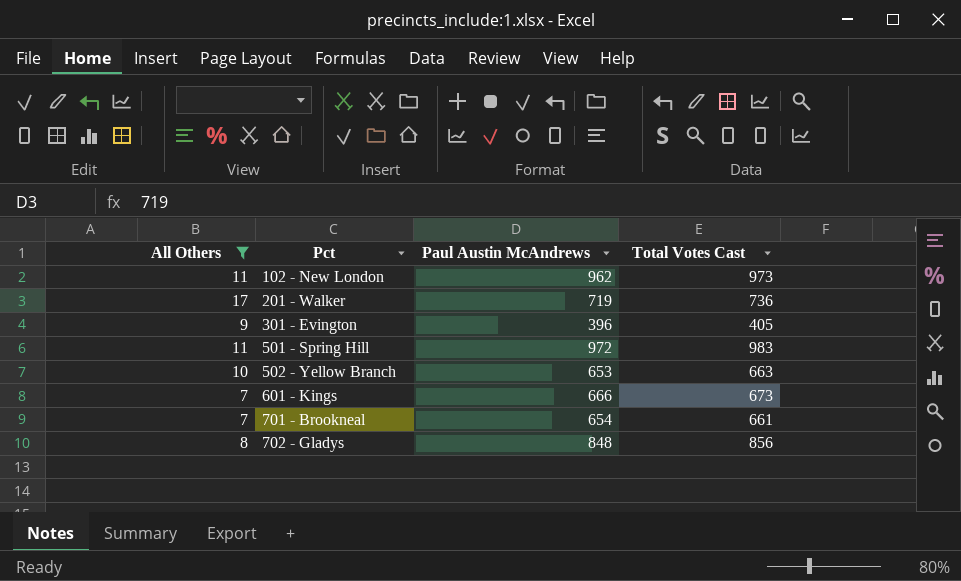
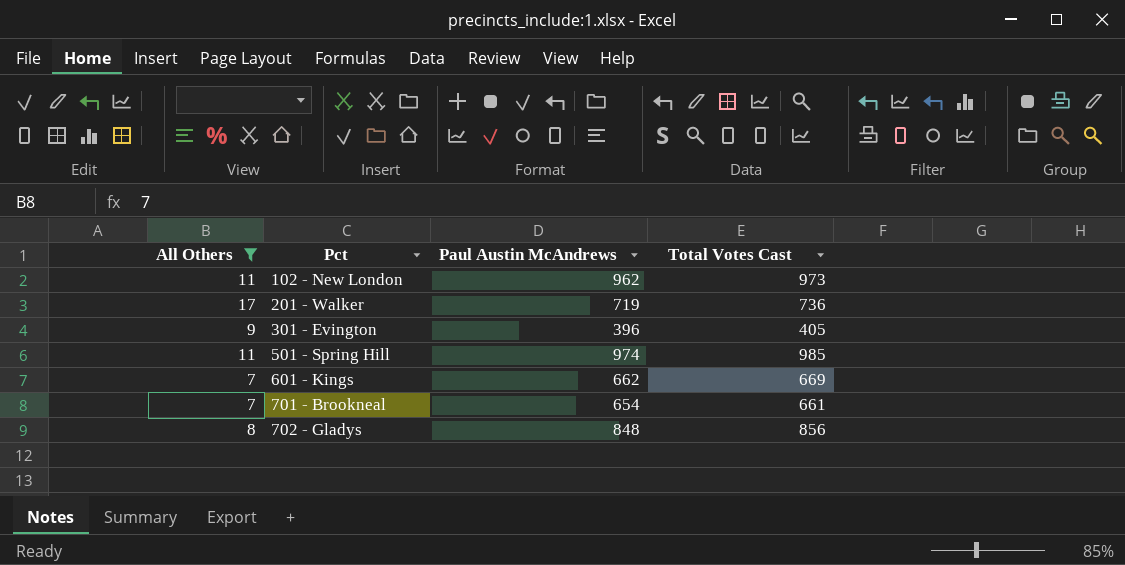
row 502 - Yellow Branch: 10 | 653 | 663 -> none
501 - Spring Hill | Paul Austin McAndrews: 972 -> 974
501 - Spring Hill | Total Votes Cast: 983 -> 985
601 - Kings | Paul Austin McAndrews: 666 -> 662
601 - Kings | Total Votes Cast: 673 -> 669

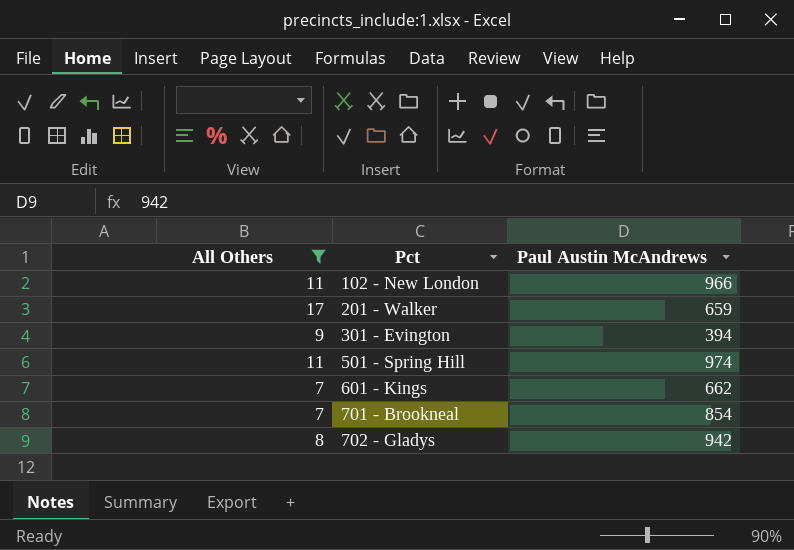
column Total Votes Cast | formula: [All Others] + [Paul Austin McAndrews] -> none
102 - New London | Paul Austin McAndrews: 962 -> 966
201 - Walker | Paul Austin McAndrews: 719 -> 659
301 - Evington | Paul Austin McAndrews: 396 -> 394
701 - Brookneal | Paul Austin McAndrews: 654 -> 854
702 - Gladys | Paul Austin McAndrews: 848 -> 942

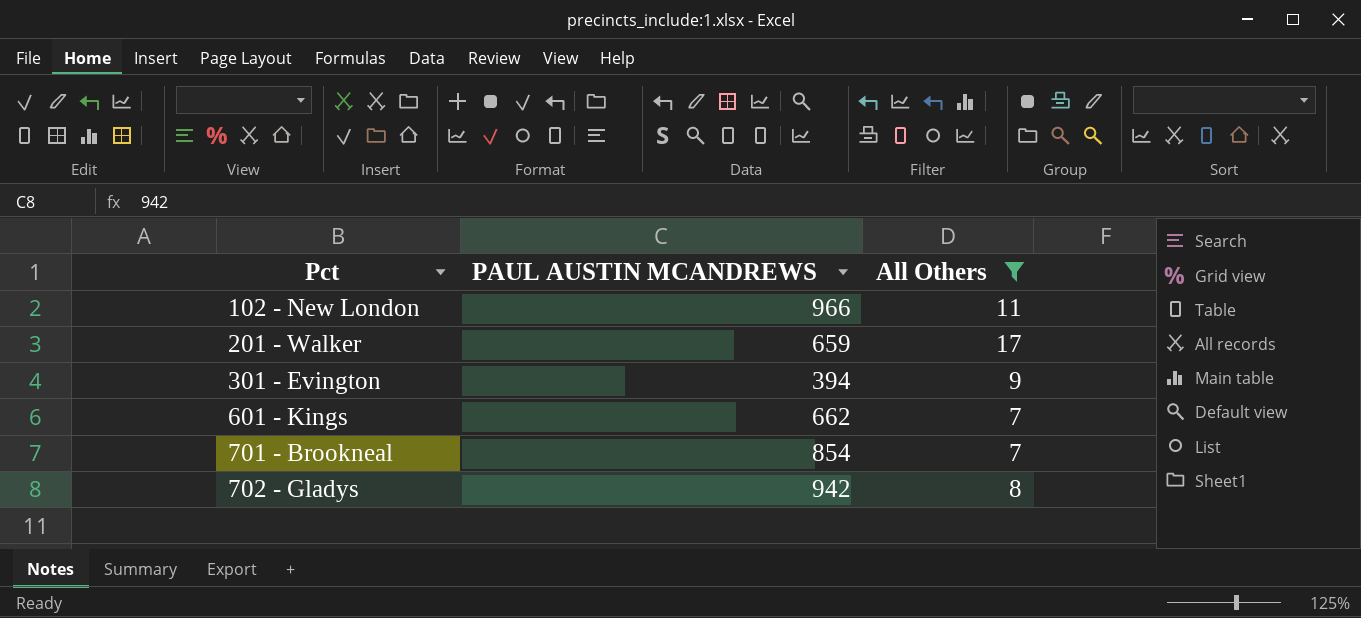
column name: Paul Austin McAndrews -> PAUL AUSTIN MCANDREWS
column All Others | position: 1 -> 3
row 501 - Spring Hill: 11 | 974 -> none

